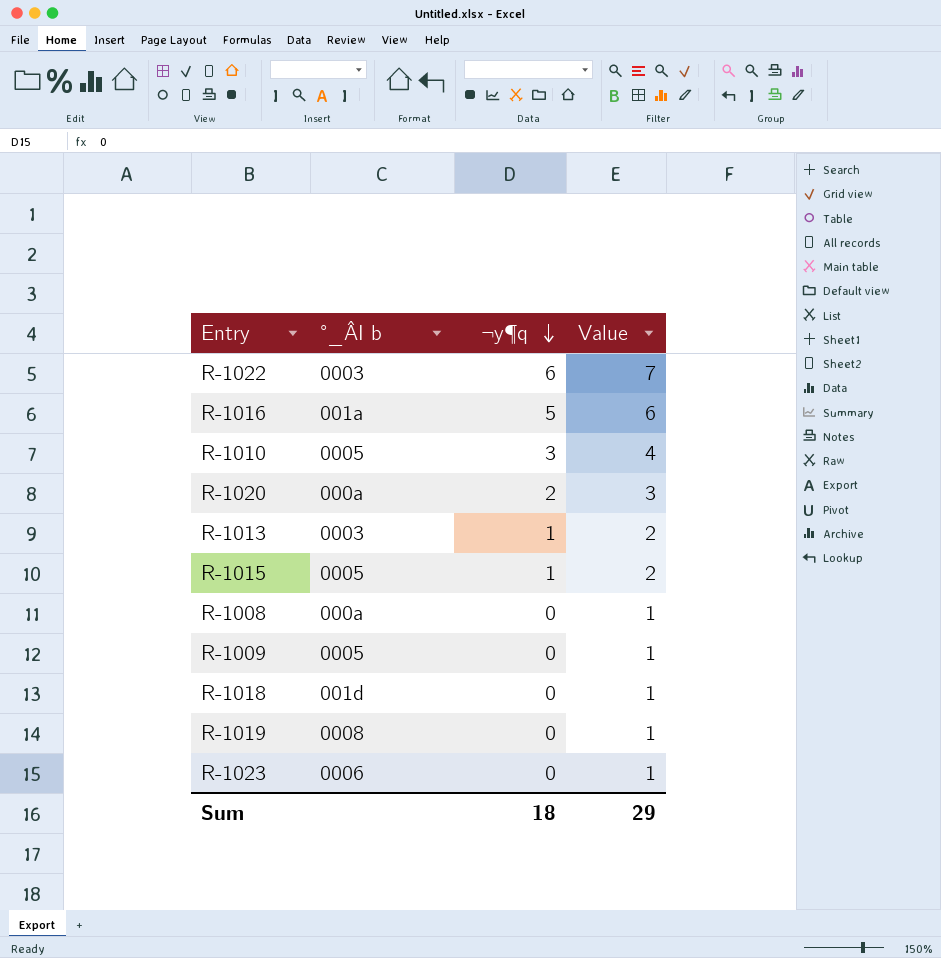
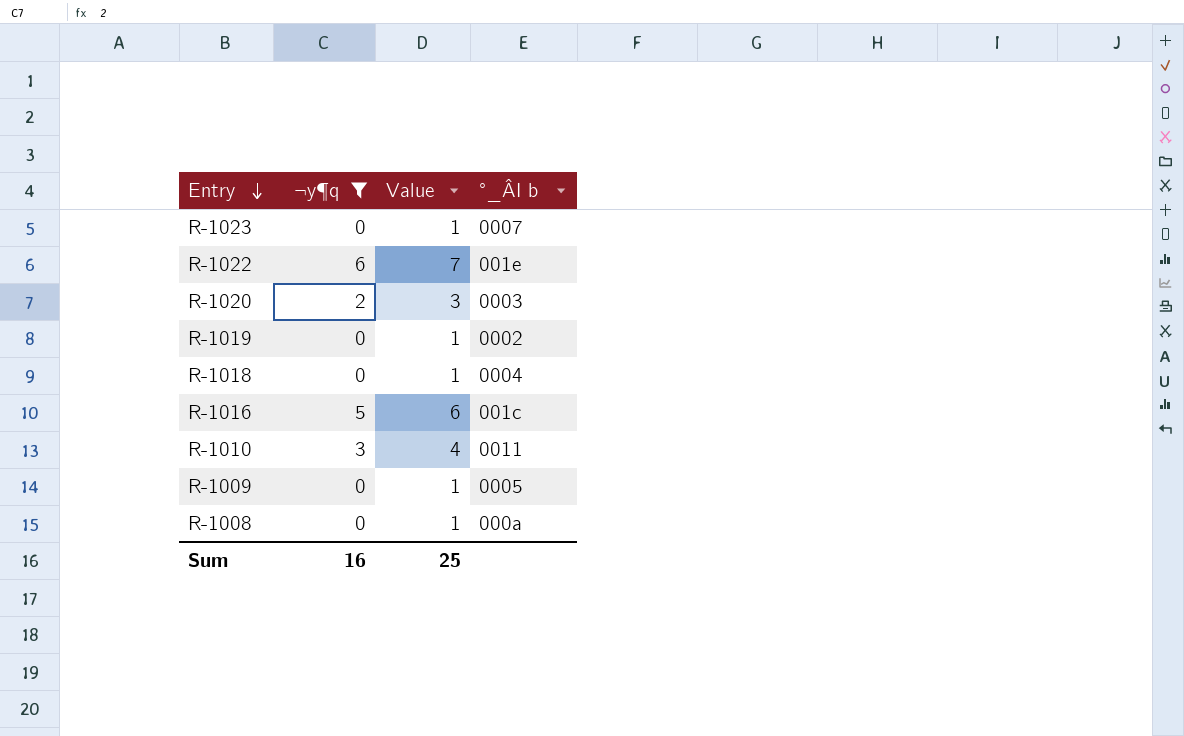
filter: none -> ¬y¶q != 1
row order: ¬y¶q descending -> Entry descending
column °_ÂI b | position: 2 -> 4
R-1023 | °_ÂI b: 0006 -> 0007
R-1022 | °_ÂI b: 0003 -> 001e
R-1020 | °_ÂI b: 000a -> 0003
R-1019 | °_ÂI b: 0008 -> 0002
R-1018 | °_ÂI b: 001d -> 0004
R-1016 | °_ÂI b: 001a -> 001c
R-1010 | °_ÂI b: 0005 -> 0011
Sum | ¬y¶q: 18 -> 16
Sum | Value: 29 -> 25

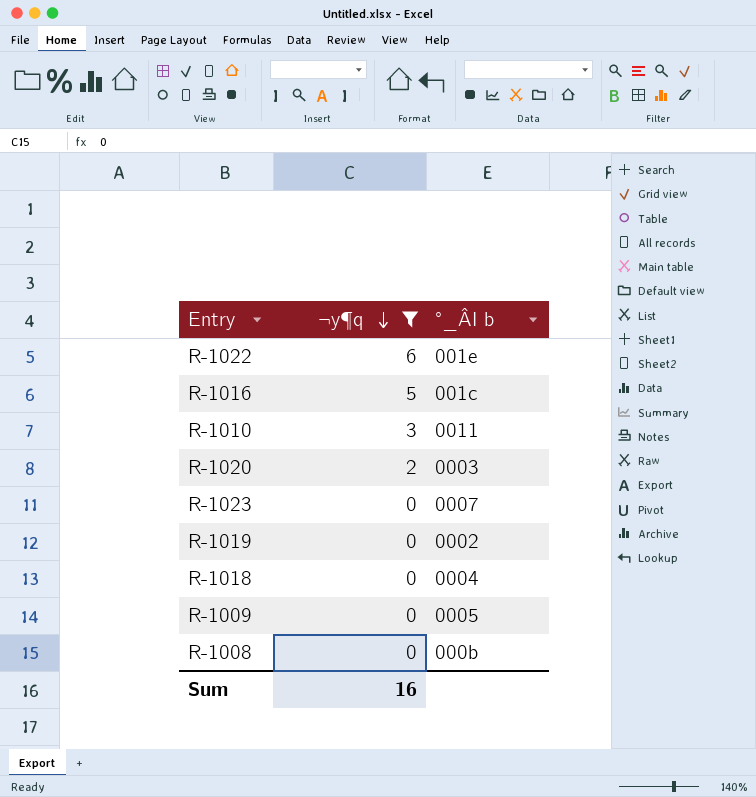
row order: Entry descending -> ¬y¶q descending
column Value | formula: [¬y¶q] + 1 -> none
R-1008 | °_ÂI b: 000a -> 000b

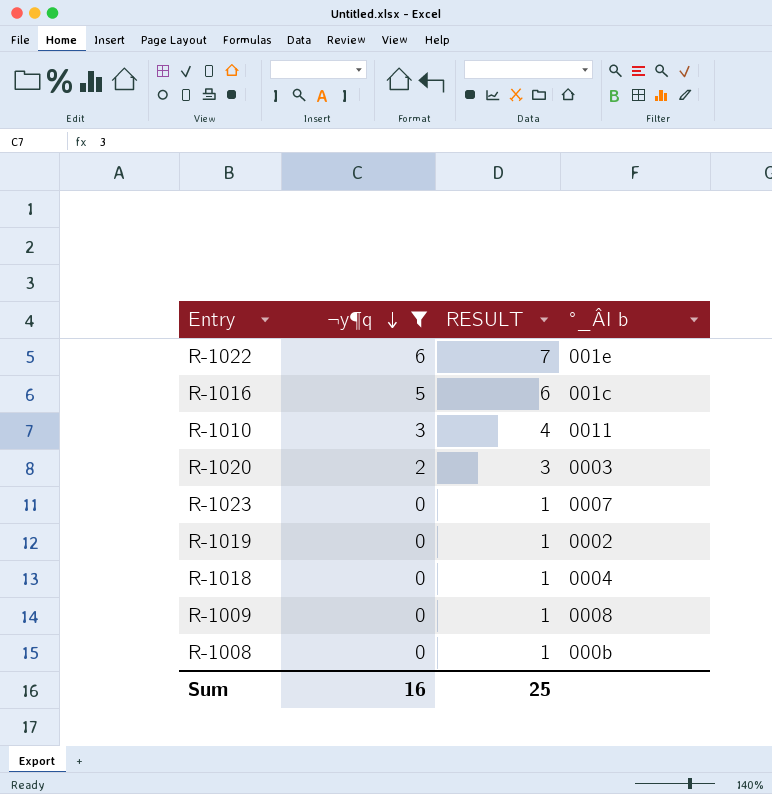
column RESULT | formula: none -> [¬y¶q] + 1
R-1009 | °_ÂI b: 0005 -> 0008

